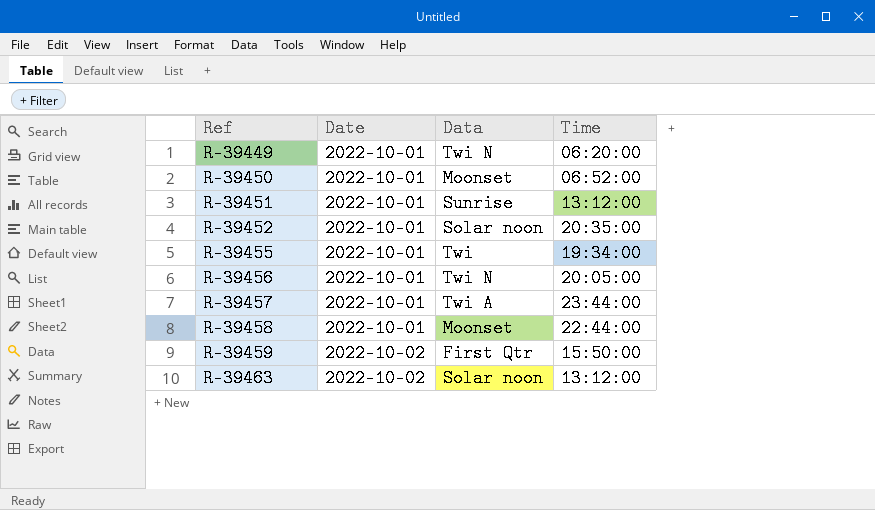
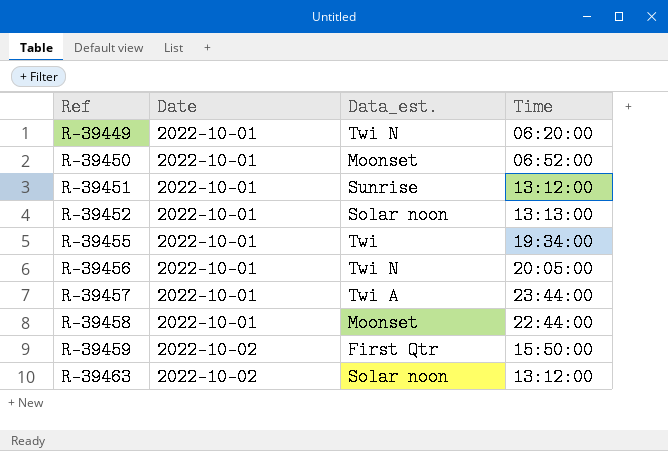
column name: Data -> Data_est.
R-39452 | Time: 20:35:00 -> 13:13:00

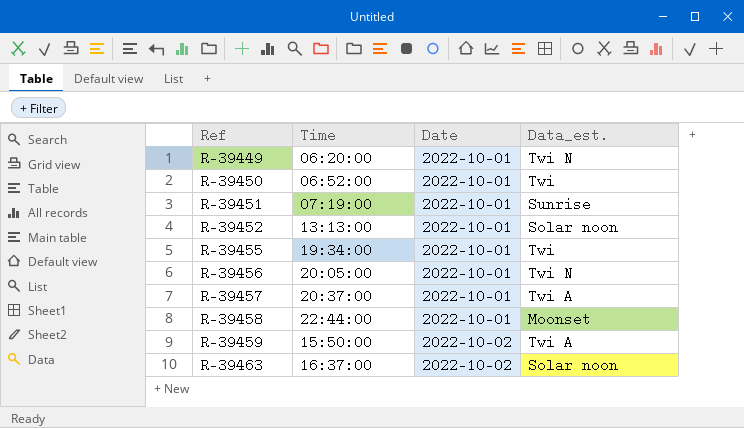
column Time | position: 4 -> 2
R-39450 | Data_est.: Moonset -> Twi
R-39451 | Time: 13:12:00 -> 07:19:00
R-39457 | Time: 23:44:00 -> 20:37:00
R-39459 | Data_est.: First Qtr -> Twi A
R-39463 | Time: 13:12:00 -> 16:37:00

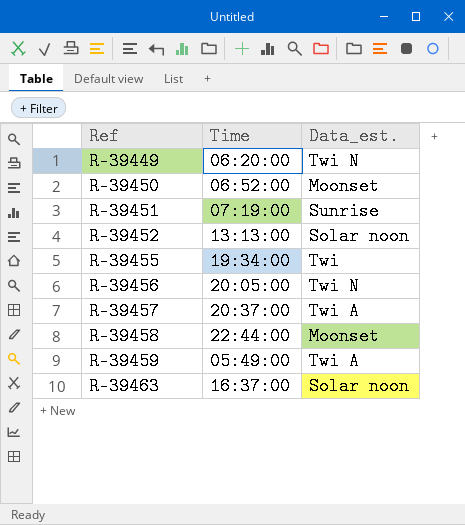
column Date | position: 3 -> none
R-39450 | Data_est.: Twi -> Moonset
R-39459 | Time: 15:50:00 -> 05:49:00

